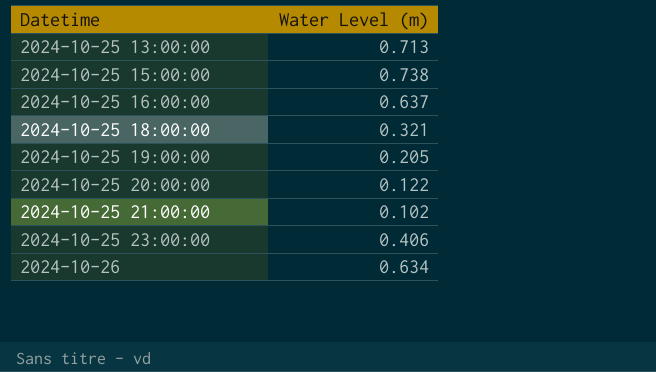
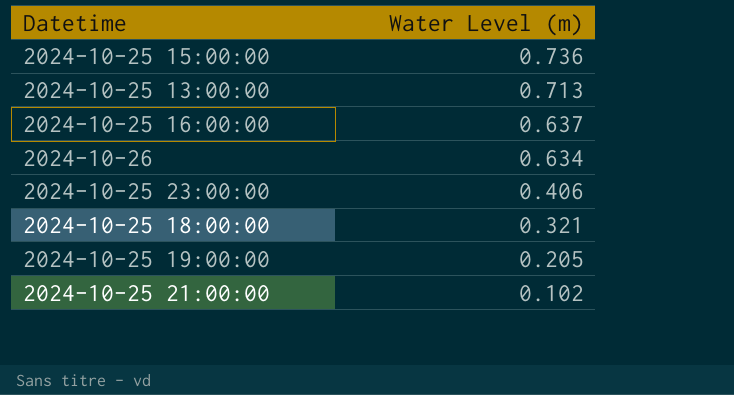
row order: Datetime ascending -> Water Level (m) descending
row 2024-10-25 20:00:00: 0.122 -> none
2024-10-25 15:00:00 | Water Level (m): 0.738 -> 0.736

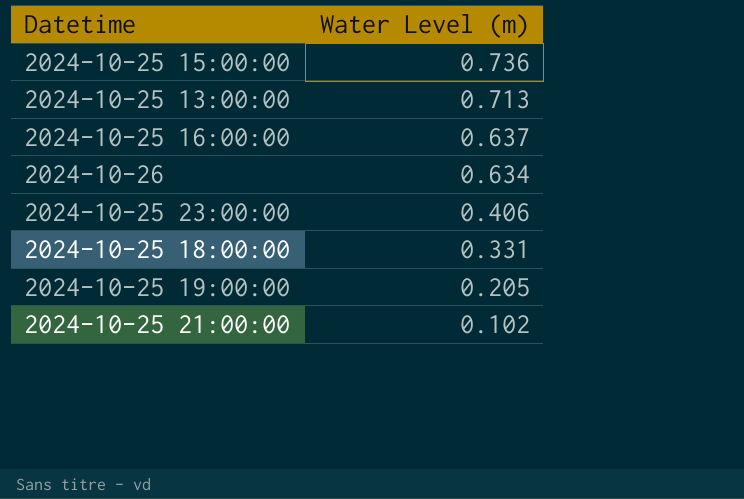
2024-10-25 18:00:00 | Water Level (m): 0.321 -> 0.331

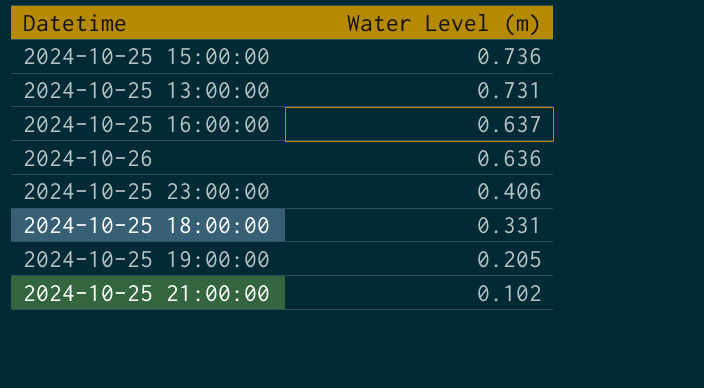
2024-10-25 13:00:00 | Water Level (m): 0.713 -> 0.731
2024-10-26 | Water Level (m): 0.634 -> 0.636

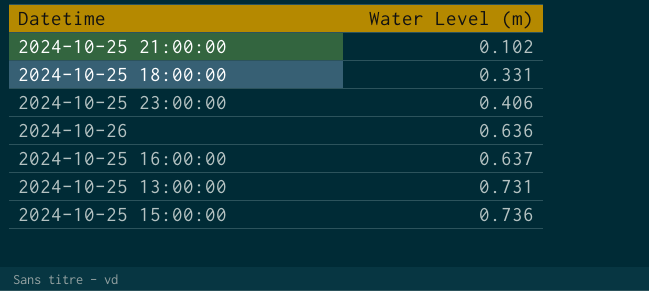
row order: Water Level (m) descending -> Water Level (m) ascending
row 2024-10-25 19:00:00: 0.205 -> none

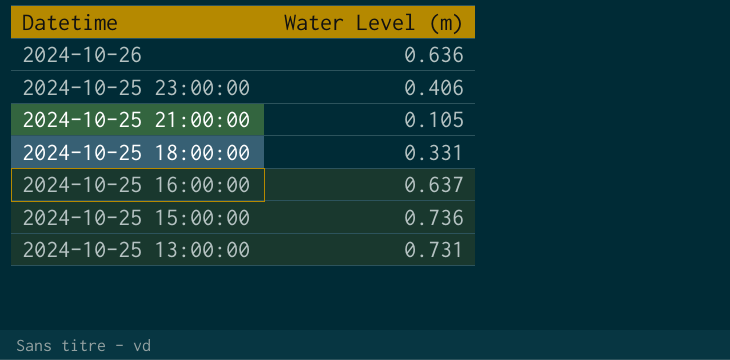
row order: Water Level (m) ascending -> Datetime descending
2024-10-25 21:00:00 | Water Level (m): 0.102 -> 0.105

